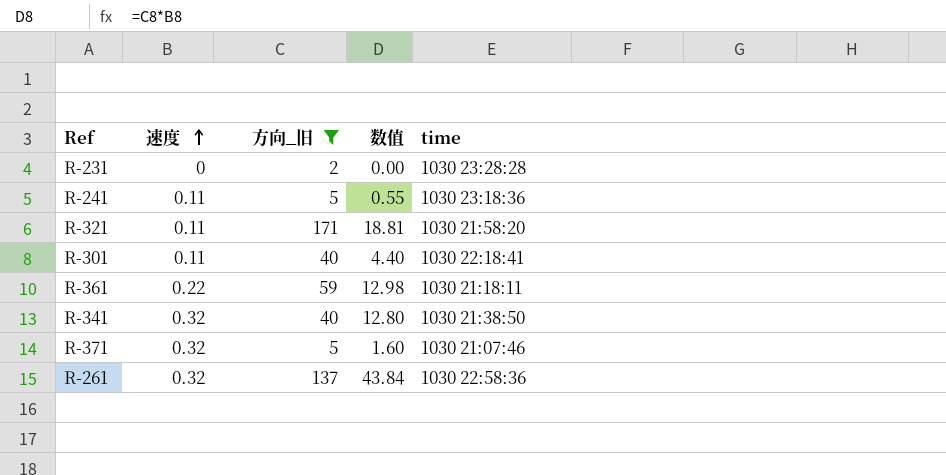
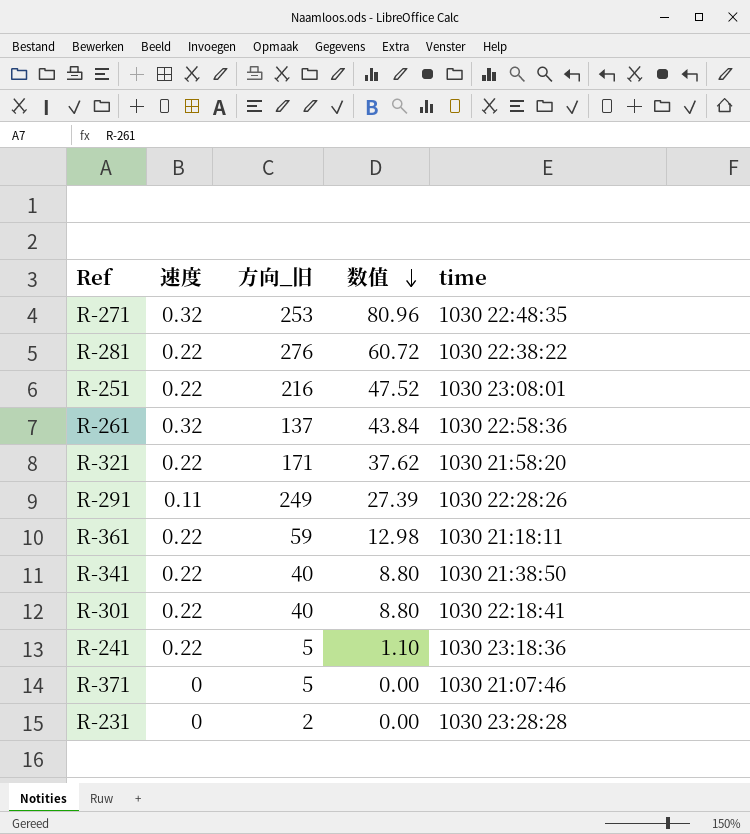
filter: 方向_旧 <= 171 -> none
row order: 速度 ascending -> 数值 descending
R-321 | 速度: 0.11 -> 0.22
R-321 | 数值: 18.81 -> 37.62
R-341 | 速度: 0.32 -> 0.22
R-341 | 数值: 12.80 -> 8.80
R-301 | 速度: 0.11 -> 0.22
R-301 | 数值: 4.40 -> 8.80
R-241 | 速度: 0.11 -> 0.22
R-241 | 数值: 0.55 -> 1.10
R-371 | 速度: 0.32 -> 0
R-371 | 数值: 1.60 -> 0.00

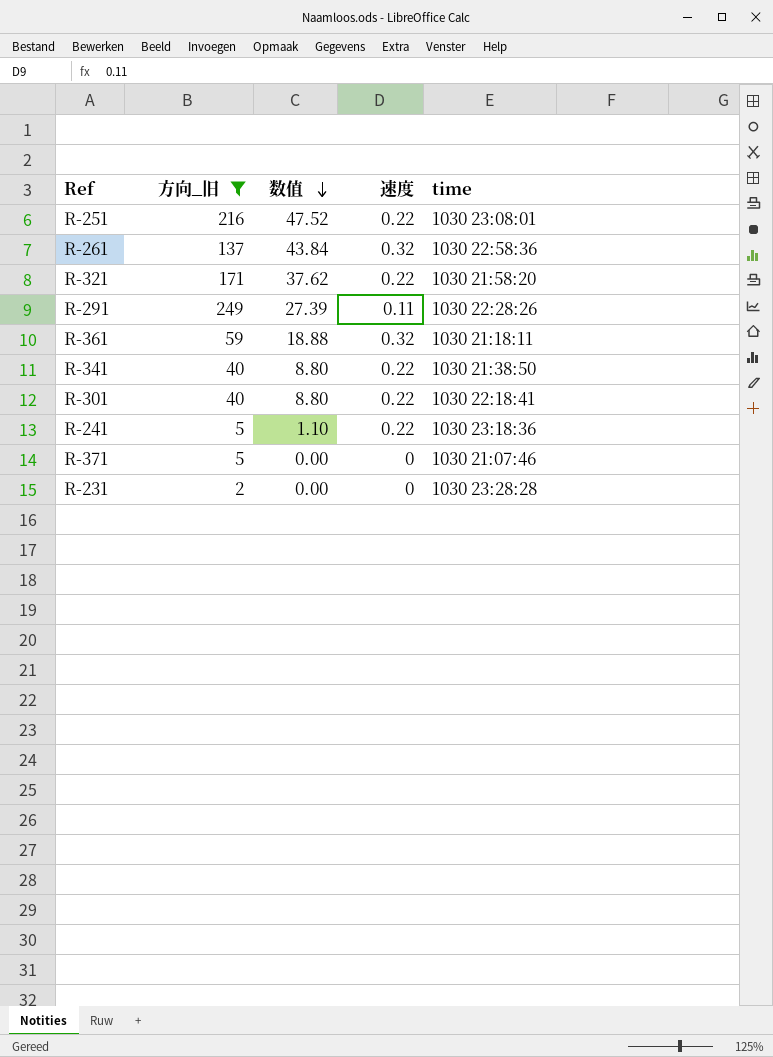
filter: none -> 方向_旧 <= 249
column 速度 | position: 2 -> 4
R-361 | 数值: 12.98 -> 18.88
R-361 | 速度: 0.22 -> 0.32

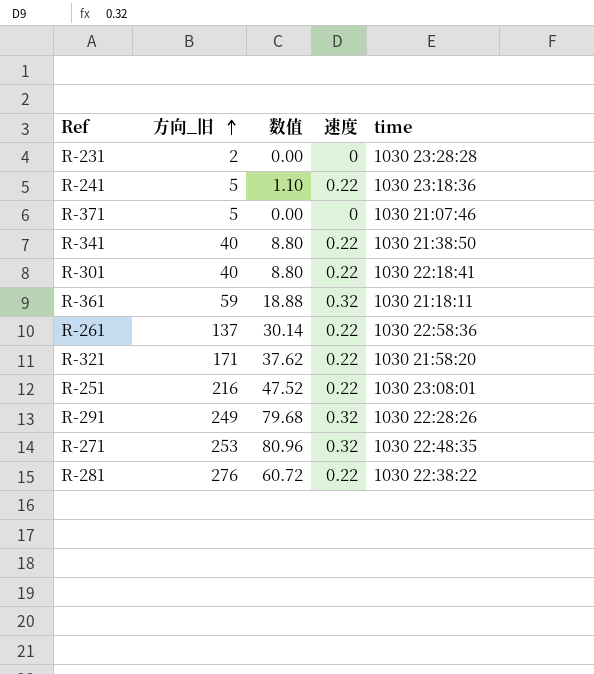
filter: 方向_旧 <= 249 -> none
row order: 数值 descending -> 方向_旧 ascending
R-261 | 数值: 43.84 -> 30.14
R-261 | 速度: 0.32 -> 0.22
R-291 | 数值: 27.39 -> 79.68
R-291 | 速度: 0.11 -> 0.32

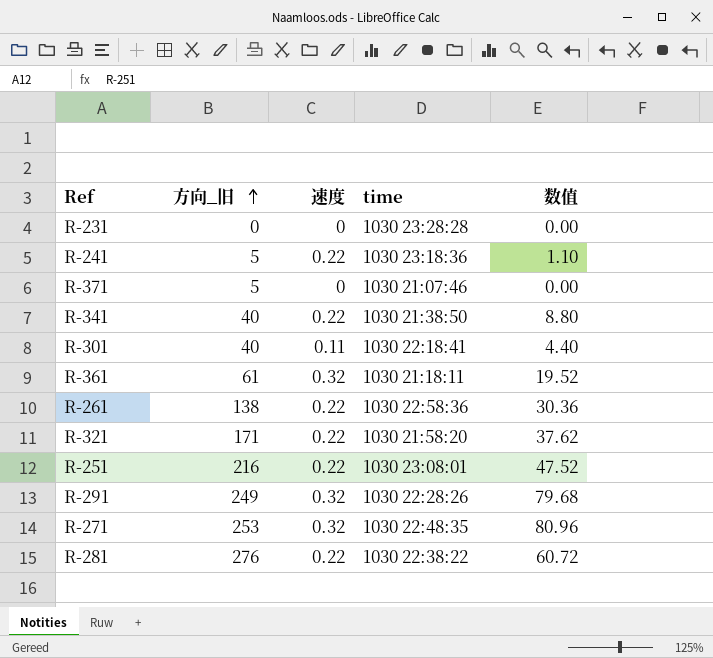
column 数值 | position: 3 -> 5
R-231 | 方向_旧: 2 -> 0
R-301 | 速度: 0.22 -> 0.11
R-301 | 数值: 8.80 -> 4.40
R-361 | 方向_旧: 59 -> 61
R-361 | 数值: 18.88 -> 19.52
R-261 | 方向_旧: 137 -> 138
R-261 | 数值: 30.14 -> 30.36

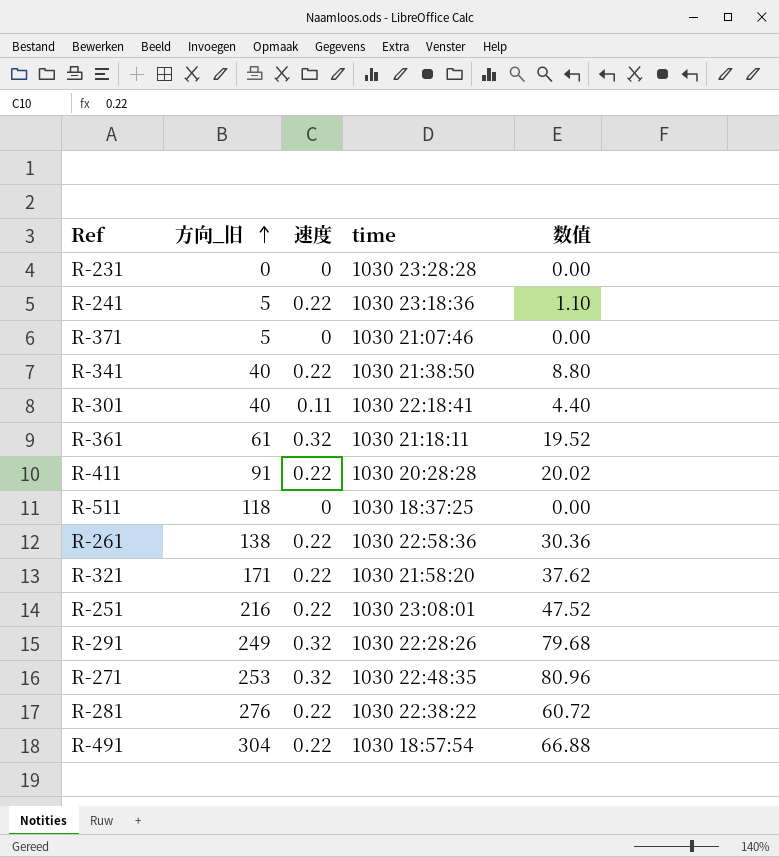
row R-411: none -> 91 | 0.22 | 1030 20:28:28 | 20.02
row R-511: none -> 118 | 0 | 1030 18:37:25 | 0.00
row R-491: none -> 304 | 0.22 | 1030 18:57:54 | 66.88

